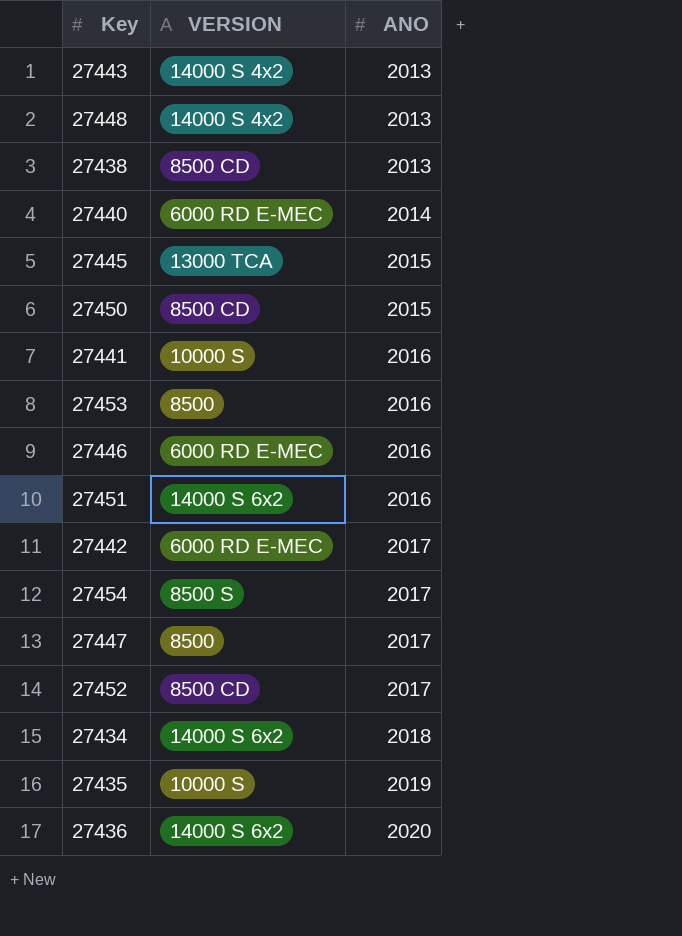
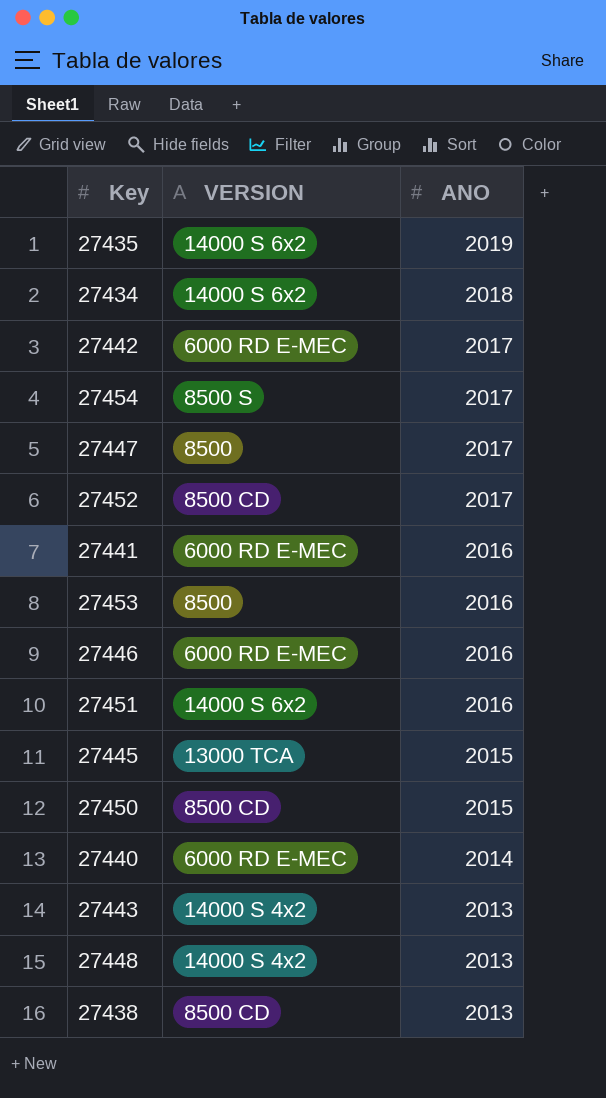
row order: ANO ascending -> ANO descending
row 27436: 14000 S 6x2 | 2020 -> none
27435 | VERSION: 10000 S -> 14000 S 6x2
27441 | VERSION: 10000 S -> 6000 RD E-MEC

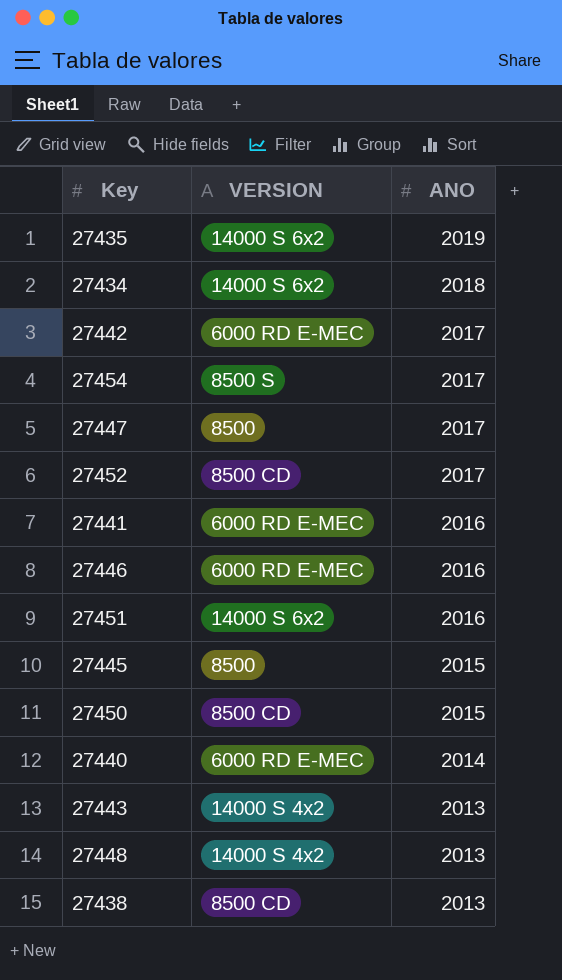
row 27453: 8500 | 2016 -> none
27445 | VERSION: 13000 TCA -> 8500

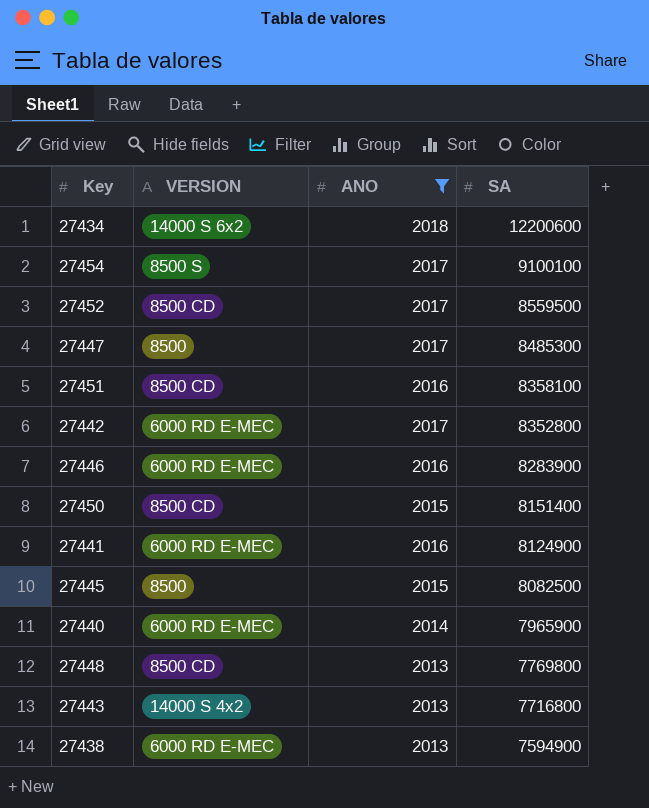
filter: none -> ANO != 2019
row order: ANO descending -> SA descending
column SA | position: none -> 4
27451 | VERSION: 14000 S 6x2 -> 8500 CD
27448 | VERSION: 14000 S 4x2 -> 8500 CD
27438 | VERSION: 8500 CD -> 6000 RD E-MEC

